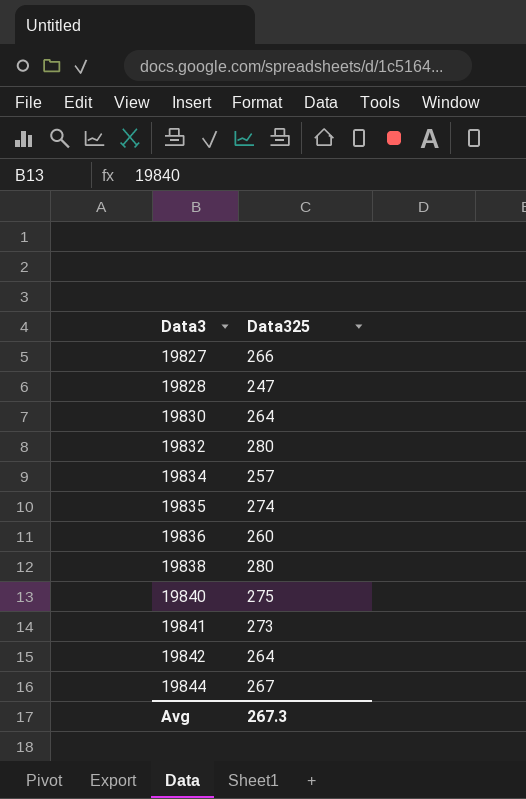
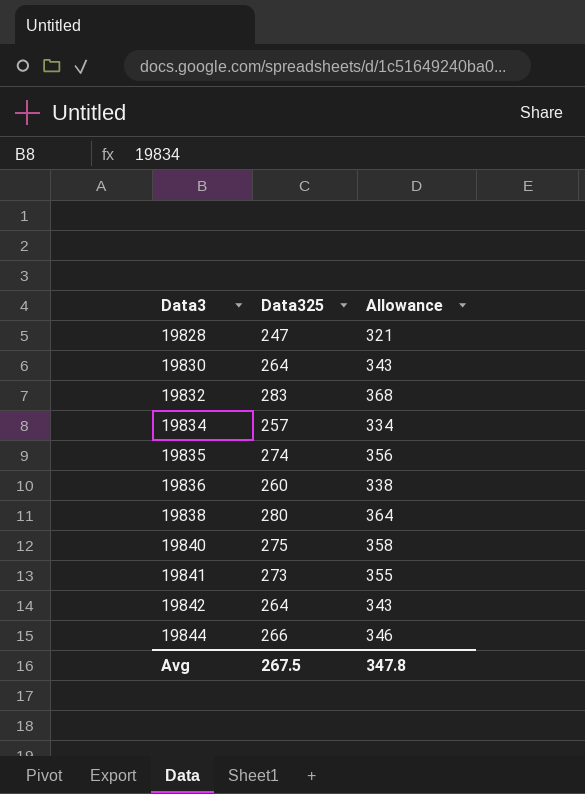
column Allowance | formula: none -> [Data325] * 1.3
row 19827: 266 -> none
19832 | Data325: 280 -> 283
19844 | Data325: 267 -> 266
Avg | Data325: 267.3 -> 267.5

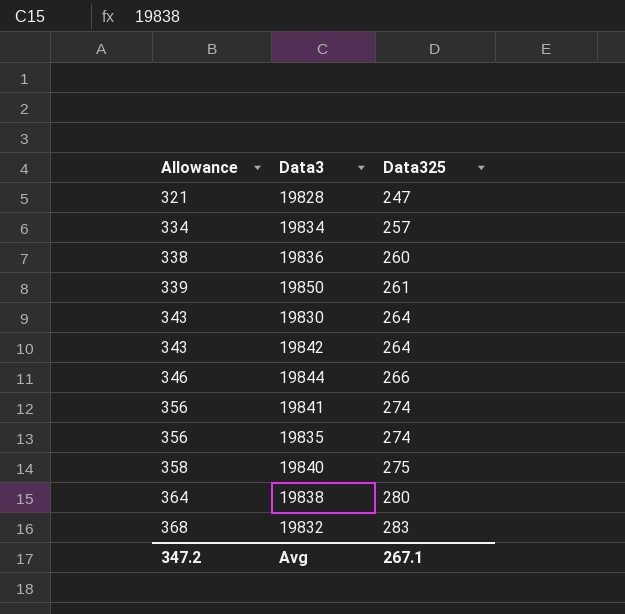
row order: Data3 ascending -> Allowance ascending
column Allowance | position: 3 -> 1
row 19850: none -> 339 | 261
19841 | Allowance: 355 -> 356
19841 | Data325: 273 -> 274
Avg | Allowance: 347.8 -> 347.2
Avg | Data325: 267.5 -> 267.1

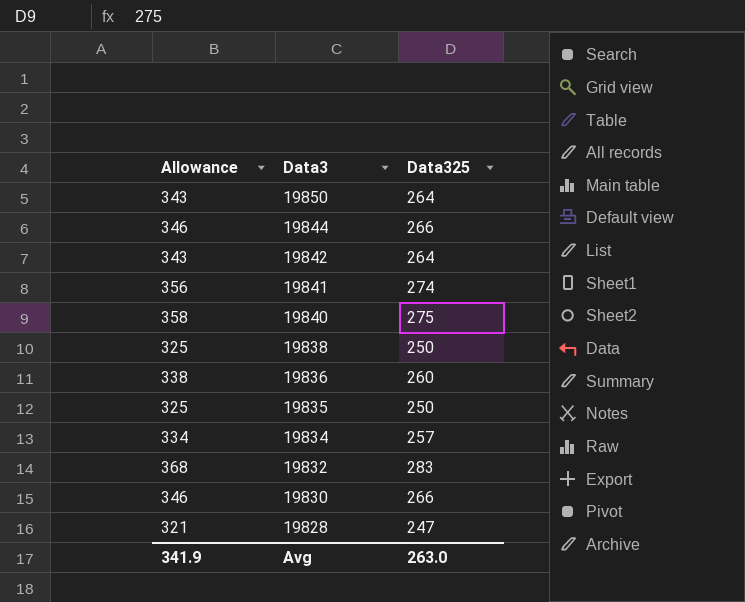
row order: Allowance ascending -> Data3 descending
19850 | Allowance: 339 -> 343
19850 | Data325: 261 -> 264
19838 | Allowance: 364 -> 325
19838 | Data325: 280 -> 250
19835 | Allowance: 356 -> 325
19835 | Data325: 274 -> 250
19830 | Allowance: 343 -> 346
19830 | Data325: 264 -> 266
Avg | Allowance: 347.2 -> 341.9
Avg | Data325: 267.1 -> 263.0

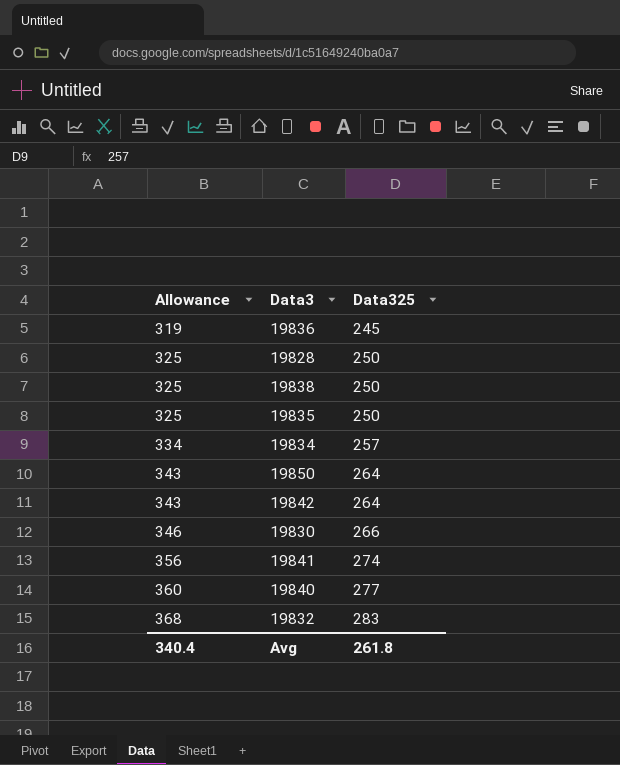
row order: Data3 descending -> Allowance ascending
row 19844: 346 | 266 -> none
19836 | Allowance: 338 -> 319
19836 | Data325: 260 -> 245
19828 | Allowance: 321 -> 325
19828 | Data325: 247 -> 250
19840 | Allowance: 358 -> 360
19840 | Data325: 275 -> 277
Avg | Allowance: 341.9 -> 340.4
Avg | Data325: 263.0 -> 261.8

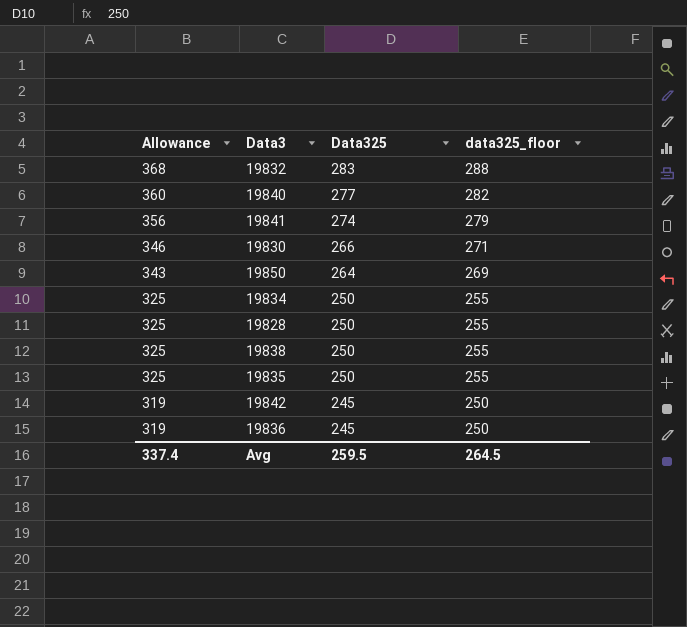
row order: Allowance ascending -> Allowance descending
column data325_floor | formula: none -> [Data325] + 5
19834 | Allowance: 334 -> 325
19834 | Data325: 257 -> 250
19842 | Allowance: 343 -> 319
19842 | Data325: 264 -> 245
Avg | Allowance: 340.4 -> 337.4
Avg | Data325: 261.8 -> 259.5

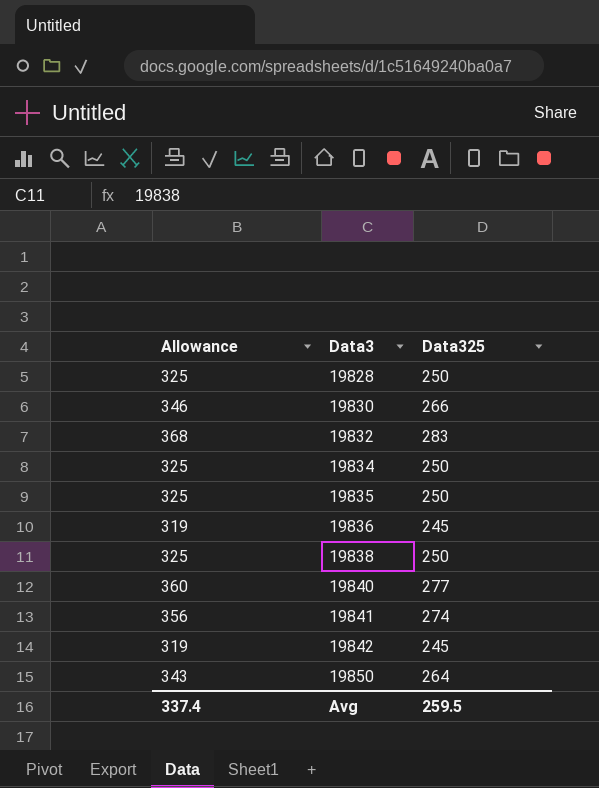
row order: Allowance descending -> Data3 ascending
column data325_floor | formula: [Data325] + 5 -> none

